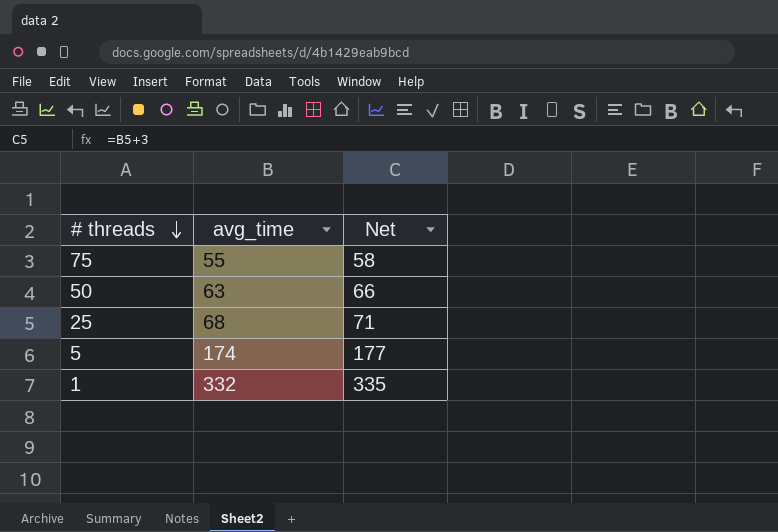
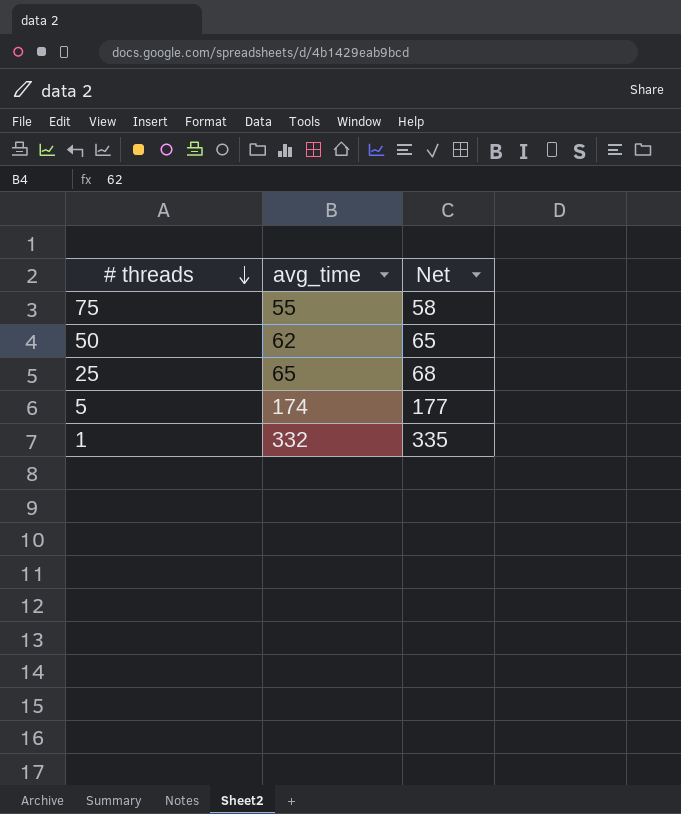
50 | avg_time: 63 -> 62
50 | Net: 66 -> 65
25 | avg_time: 68 -> 65
25 | Net: 71 -> 68

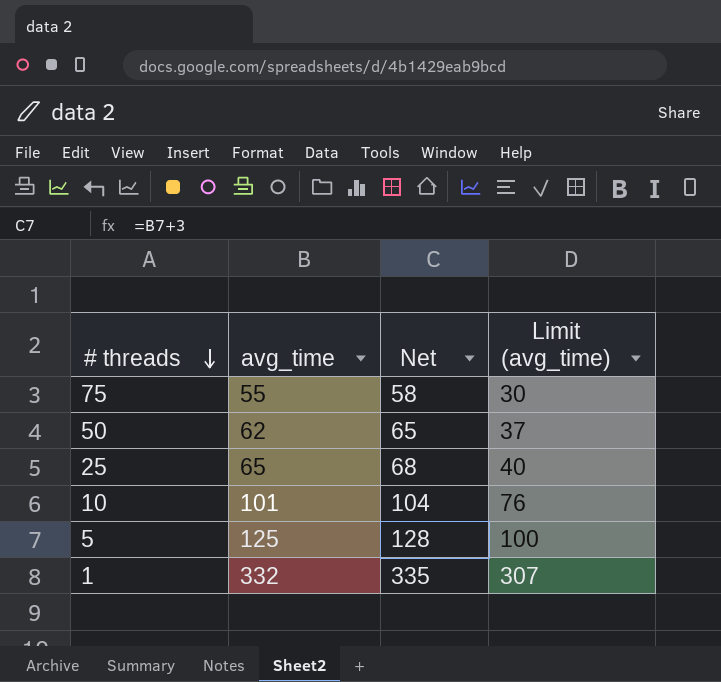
column Limit (avg_time) | formula: none -> [avg_time] - 25
row 10: none -> 101 | 104 | 76
5 | avg_time: 174 -> 125
5 | Net: 177 -> 128

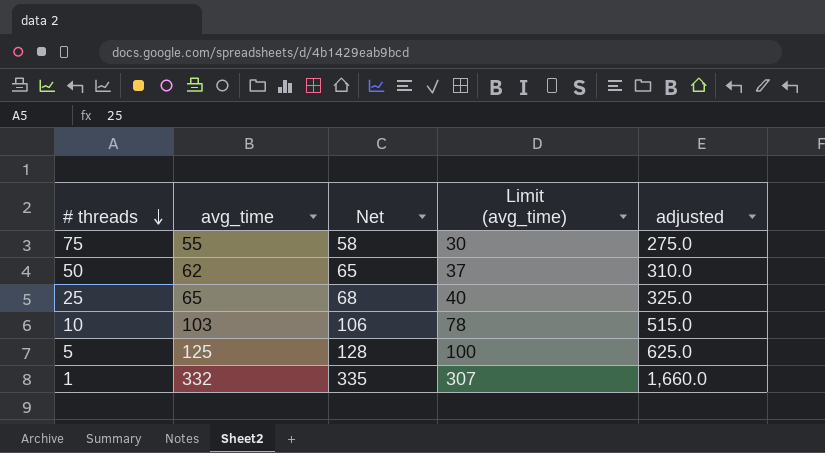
column adjusted | formula: none -> [avg_time] * 5
10 | avg_time: 101 -> 103
10 | Net: 104 -> 106
10 | Limit (avg_time): 76 -> 78

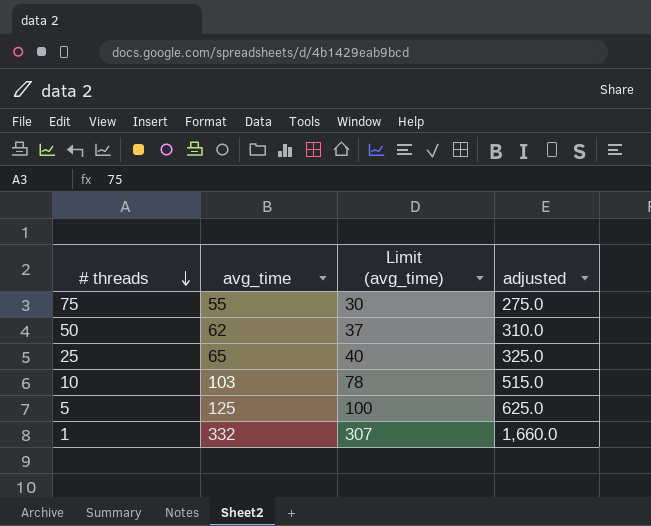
column Net | formula: [avg_time] + 3 -> none

